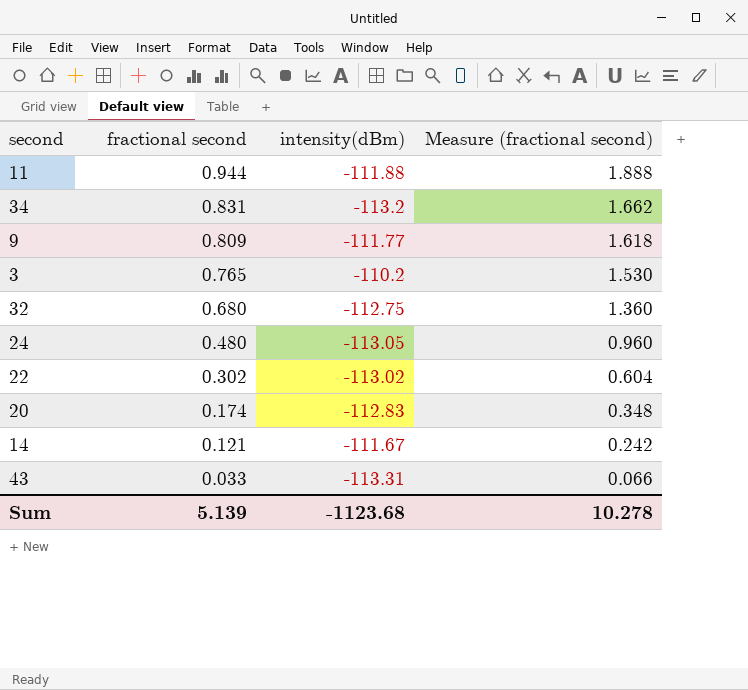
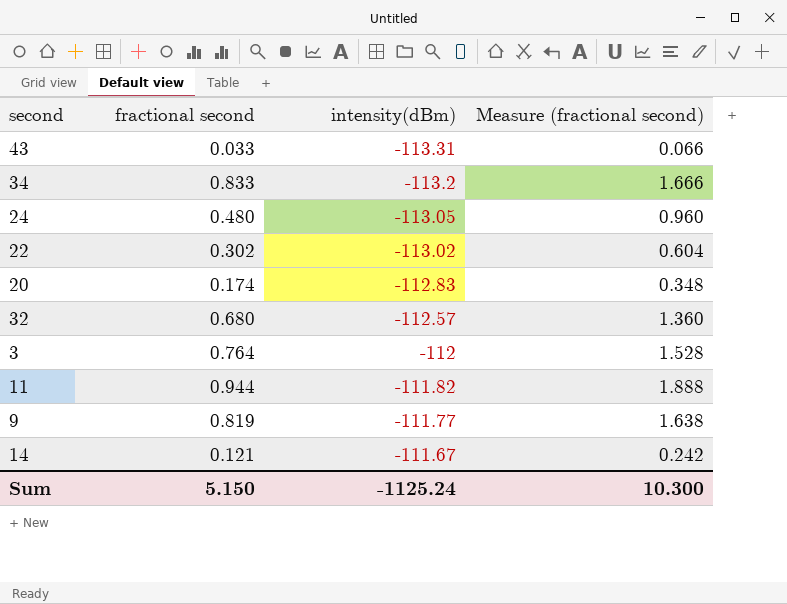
row order: fractional second descending -> intensity(dBm) ascending
34 | fractional second: 0.831 -> 0.833
34 | Measure (fractional second): 1.662 -> 1.666
32 | intensity(dBm): -112.75 -> -112.57
3 | fractional second: 0.765 -> 0.764
3 | intensity(dBm): -110.2 -> -112
3 | Measure (fractional second): 1.530 -> 1.528
11 | intensity(dBm): -111.88 -> -111.82
9 | fractional second: 0.809 -> 0.819
9 | Measure (fractional second): 1.618 -> 1.638
Sum | fractional second: 5.139 -> 5.150
Sum | intensity(dBm): -1123.68 -> -1125.24
Sum | Measure (fractional second): 10.278 -> 10.300

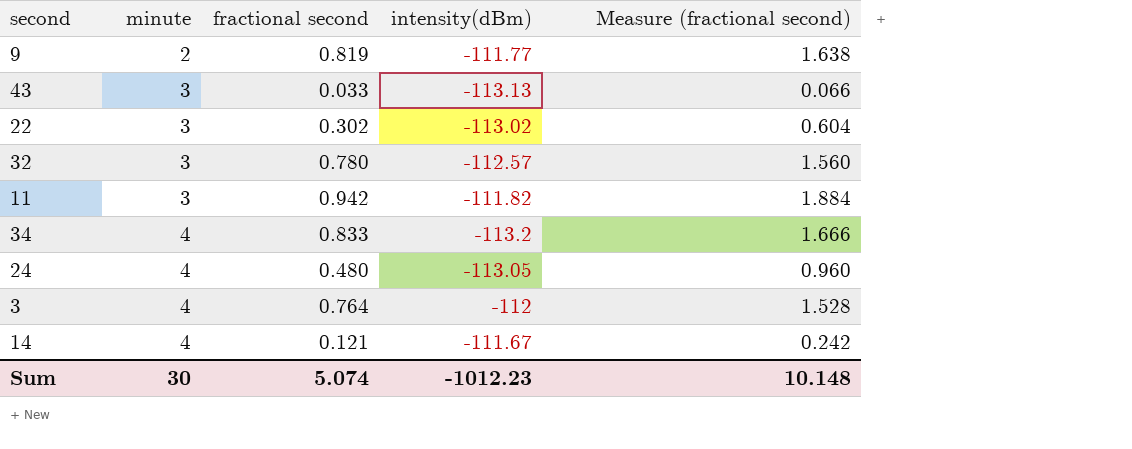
row order: intensity(dBm) ascending -> minute ascending
column minute | position: none -> 2
row 20: 0.174 | -112.83 | 0.348 -> none
43 | intensity(dBm): -113.31 -> -113.13
32 | fractional second: 0.680 -> 0.780
32 | Measure (fractional second): 1.360 -> 1.560
11 | fractional second: 0.944 -> 0.942
11 | Measure (fractional second): 1.888 -> 1.884
Sum | fractional second: 5.150 -> 5.074
Sum | intensity(dBm): -1125.24 -> -1012.23
Sum | Measure (fractional second): 10.300 -> 10.148

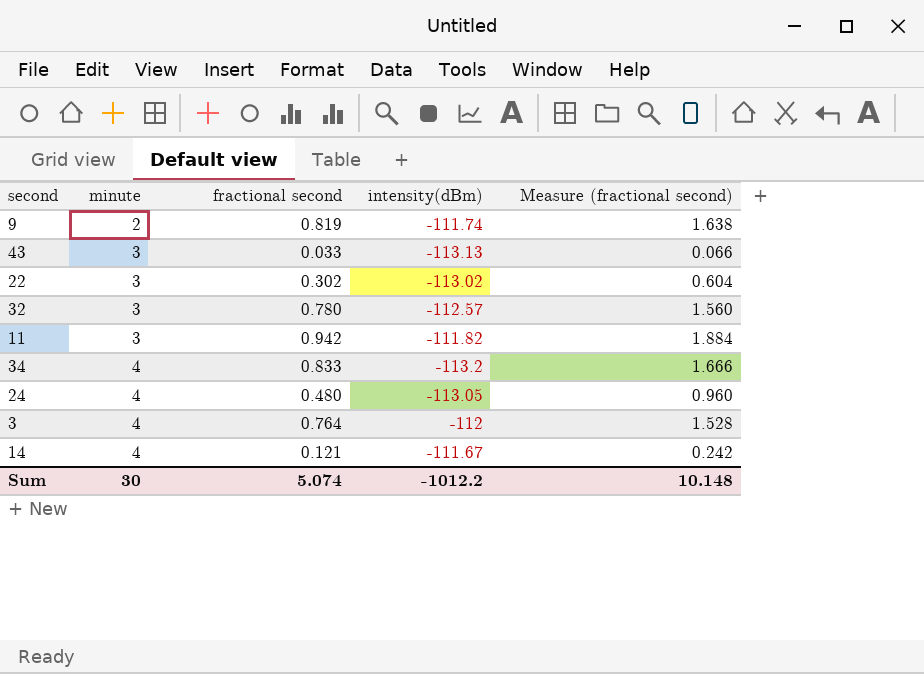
9 | intensity(dBm): -111.77 -> -111.74
Sum | intensity(dBm): -1012.23 -> -1012.2

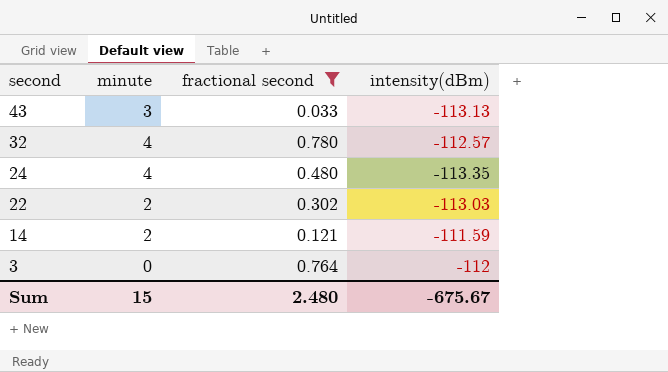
filter: none -> fractional second <= 0.780
row order: minute ascending -> second descending
column Measure (fractional second) | formula: [fractional second] * 2 -> none
32 | minute: 3 -> 4
24 | intensity(dBm): -113.05 -> -113.35
22 | minute: 3 -> 2
22 | intensity(dBm): -113.02 -> -113.03
14 | minute: 4 -> 2
14 | intensity(dBm): -111.67 -> -111.59
3 | minute: 4 -> 0
Sum | minute: 30 -> 15
Sum | fractional second: 5.074 -> 2.480
Sum | intensity(dBm): -1012.2 -> -675.67

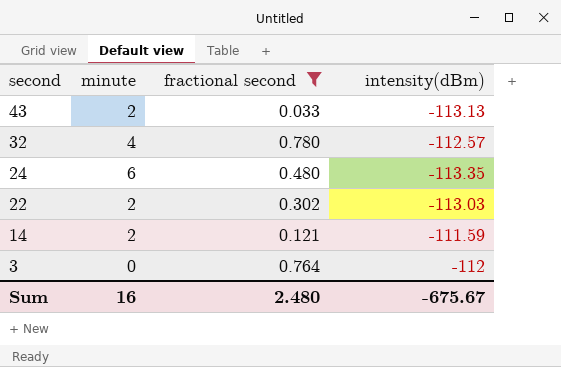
43 | minute: 3 -> 2
24 | minute: 4 -> 6
Sum | minute: 15 -> 16

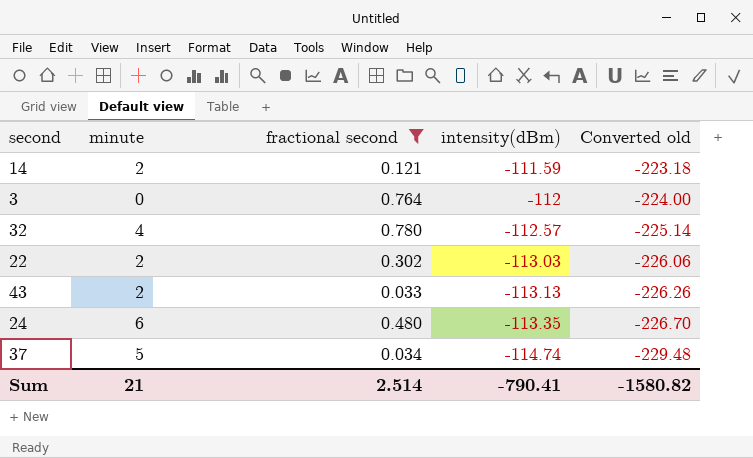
row order: second descending -> intensity(dBm) descending
column Converted old | formula: none -> [intensity(dBm)] * 2
row 37: none -> 5 | 0.034 | -114.74 | -229.48
Sum | minute: 16 -> 21
Sum | fractional second: 2.480 -> 2.514
Sum | intensity(dBm): -675.67 -> -790.41

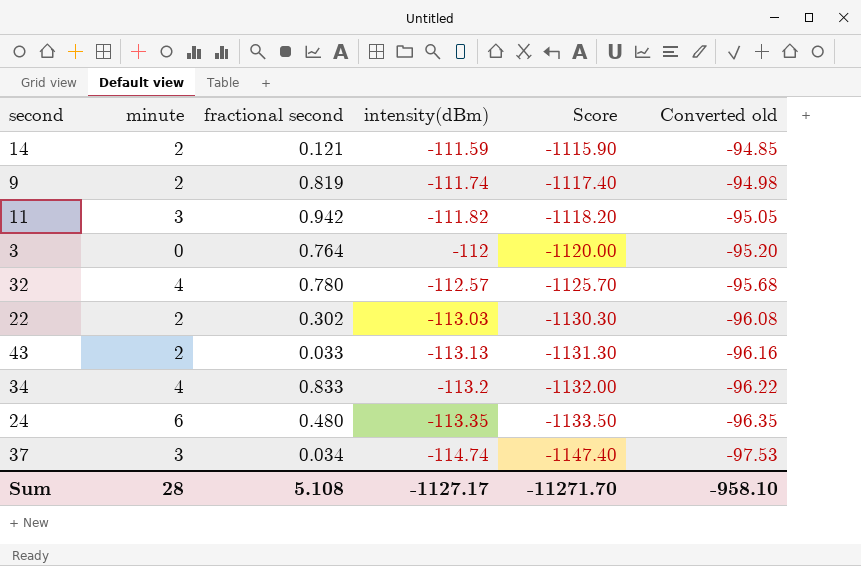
filter: fractional second <= 0.780 -> none
column Score | formula: none -> [intensity(dBm)] * 10
column Converted old | formula: [intensity(dBm)] * 2 -> [intensity(dBm)] * 0.85
37 | minute: 5 -> 3
Sum | minute: 21 -> 28
Sum | fractional second: 2.514 -> 5.108
Sum | intensity(dBm): -790.41 -> -1127.17
Sum | Converted old: -1580.82 -> -958.10

